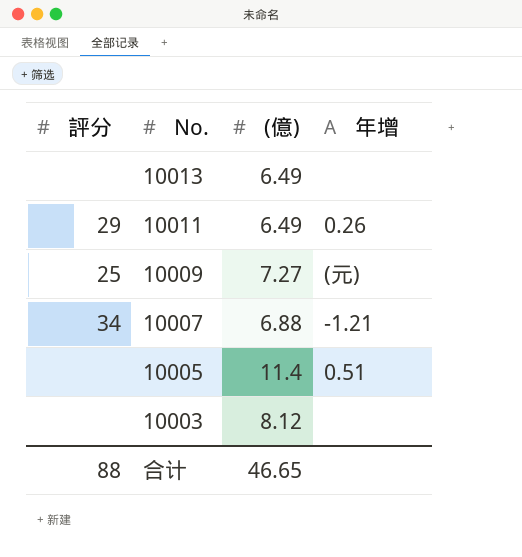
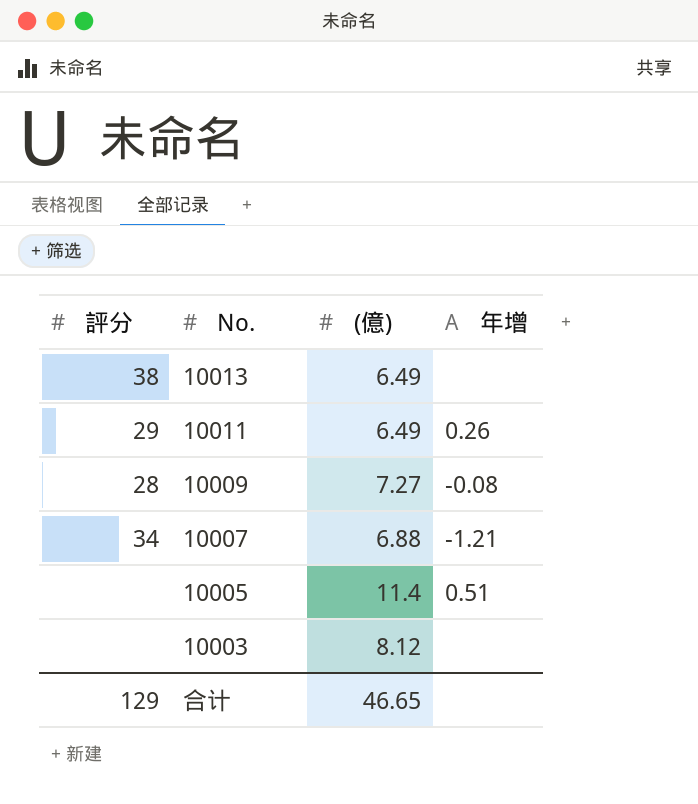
10013 | 評分: none -> 38
10009 | 評分: 25 -> 28
10009 | 年增: (元) -> -0.08
合计 | 評分: 88 -> 129

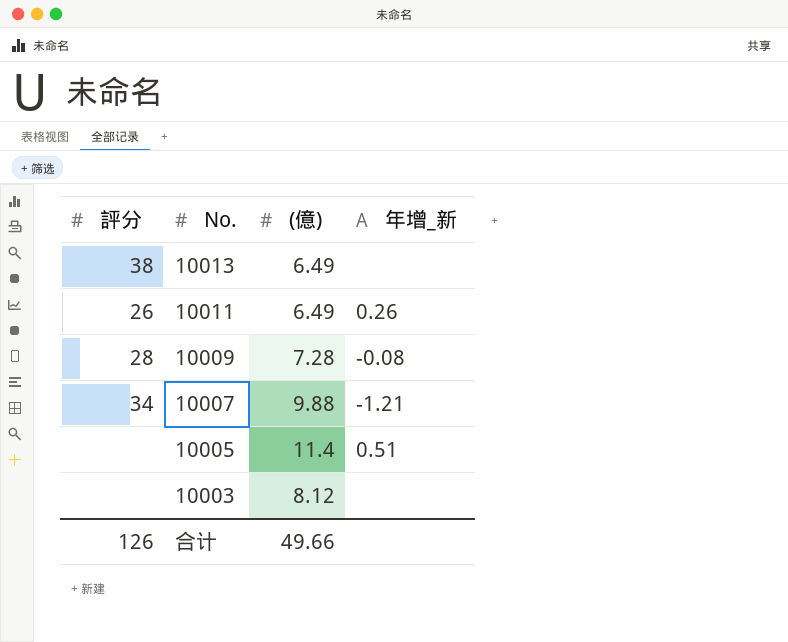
column name: 年增 -> 年增_新
10011 | 評分: 29 -> 26
10009 | (億): 7.27 -> 7.28
10007 | (億): 6.88 -> 9.88
合计 | 評分: 129 -> 126
合计 | (億): 46.65 -> 49.66

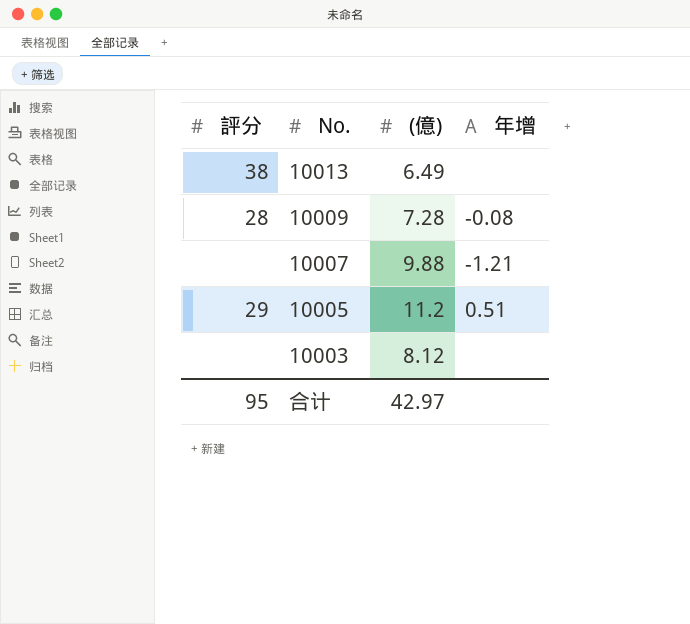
column name: 年增_新 -> 年增
row 10011: 26 | 6.49 | 0.26 -> none
10007 | 評分: 34 -> none
10005 | 評分: none -> 29
10005 | (億): 11.4 -> 11.2
合计 | 評分: 126 -> 95
合计 | (億): 49.66 -> 42.97

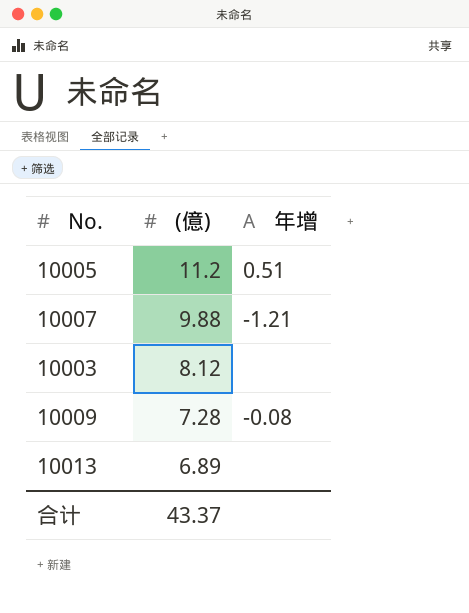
row order: No. descending -> (億) descending
column 評分 | position: 1 -> none
10013 | (億): 6.49 -> 6.89
合计 | (億): 42.97 -> 43.37

